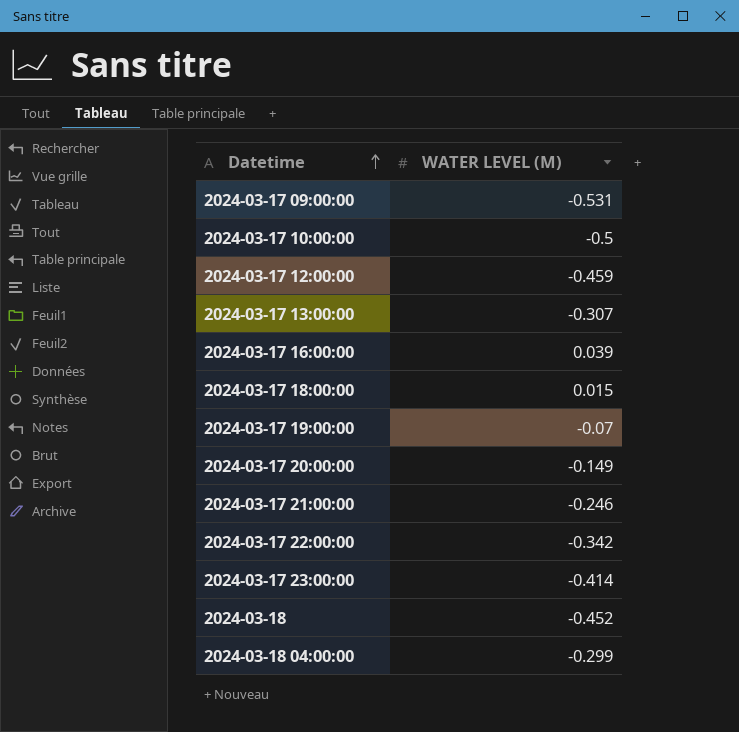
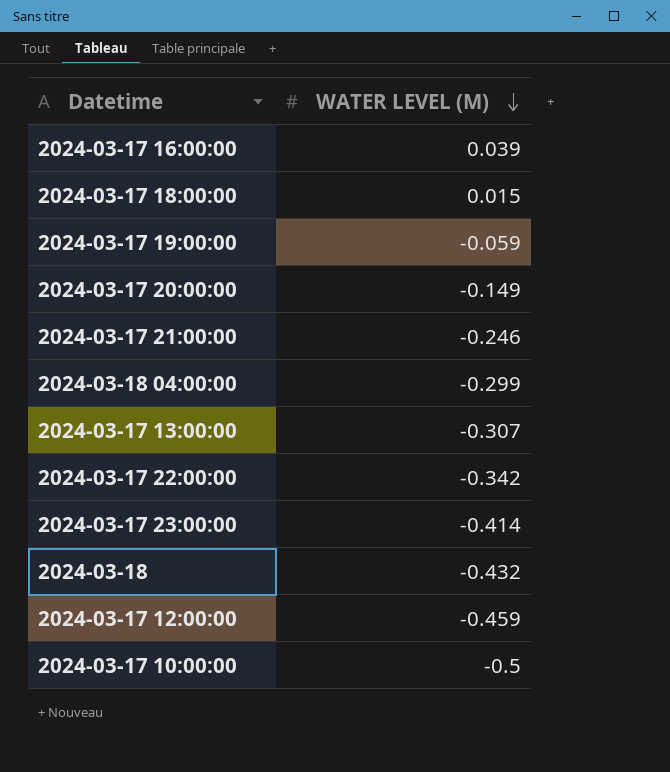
row order: Datetime ascending -> WATER LEVEL (M) descending
row 2024-03-17 09:00:00: -0.531 -> none
2024-03-17 19:00:00 | WATER LEVEL (M): -0.07 -> -0.059
2024-03-18 | WATER LEVEL (M): -0.452 -> -0.432

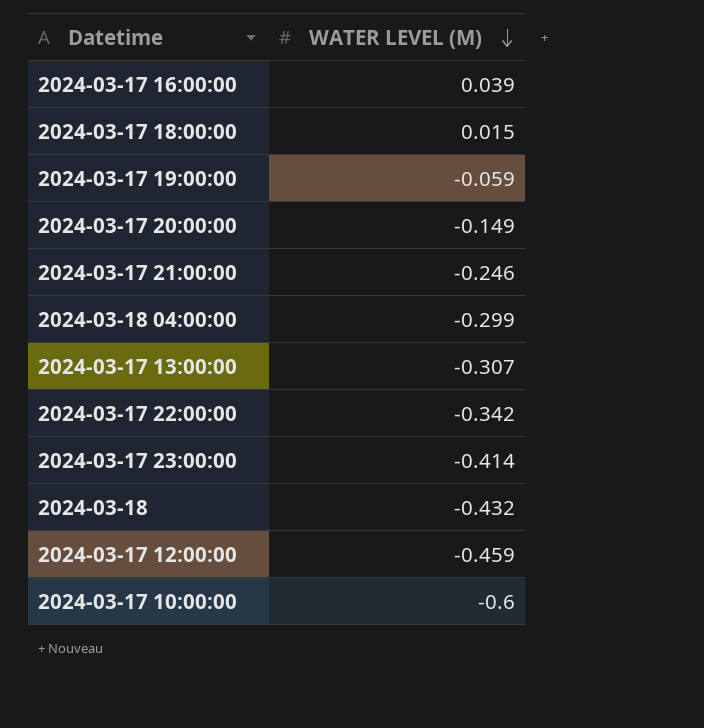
2024-03-17 10:00:00 | WATER LEVEL (M): -0.5 -> -0.6

